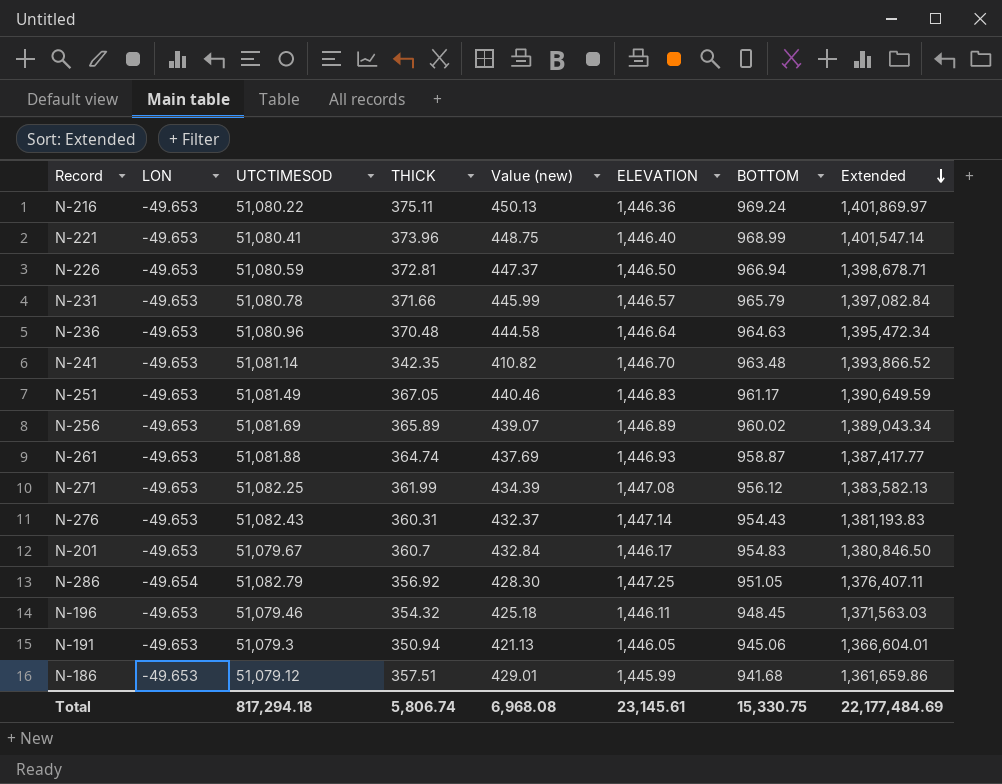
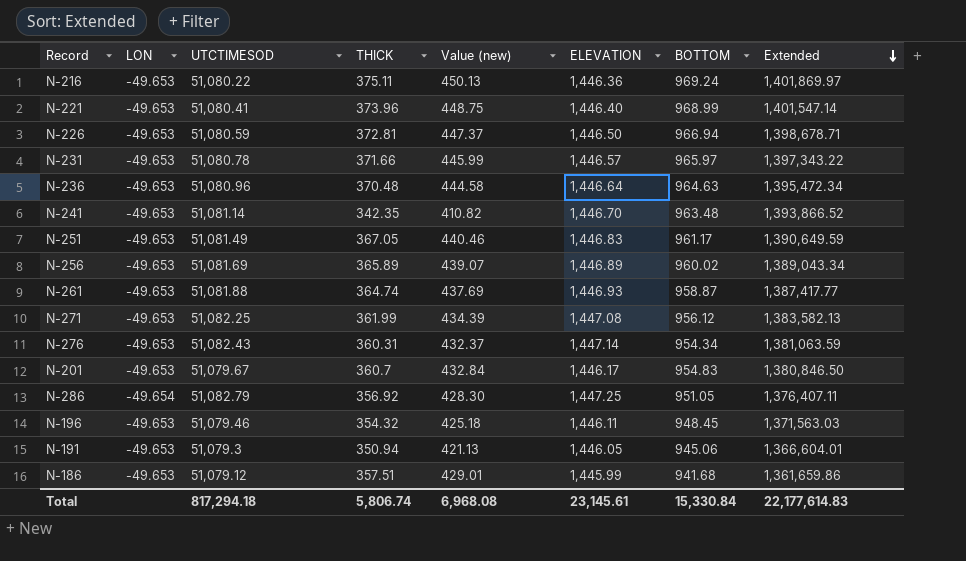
N-231 | BOTTOM: 965.79 -> 965.97
N-231 | Extended: 1,397,082.84 -> 1,397,343.22
N-276 | BOTTOM: 954.43 -> 954.34
N-276 | Extended: 1,381,193.83 -> 1,381,063.59
Total | BOTTOM: 15,330.75 -> 15,330.84
Total | Extended: 22,177,484.69 -> 22,177,614.83

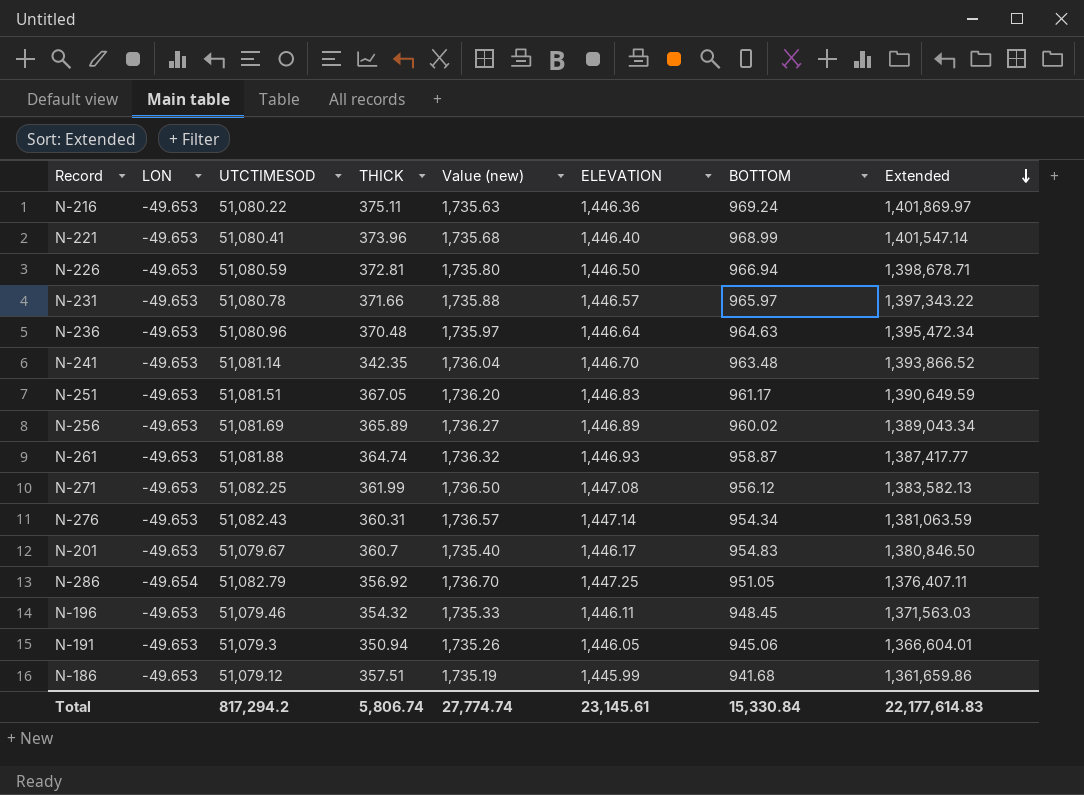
column Value (new) | formula: [THICK] * 1.2 -> [ELEVATION] * 1.2
N-251 | UTCTIMESOD: 51,081.49 -> 51,081.51
Total | UTCTIMESOD: 817,294.18 -> 817,294.2
Total | Value (new): 6,968.08 -> 27,774.74

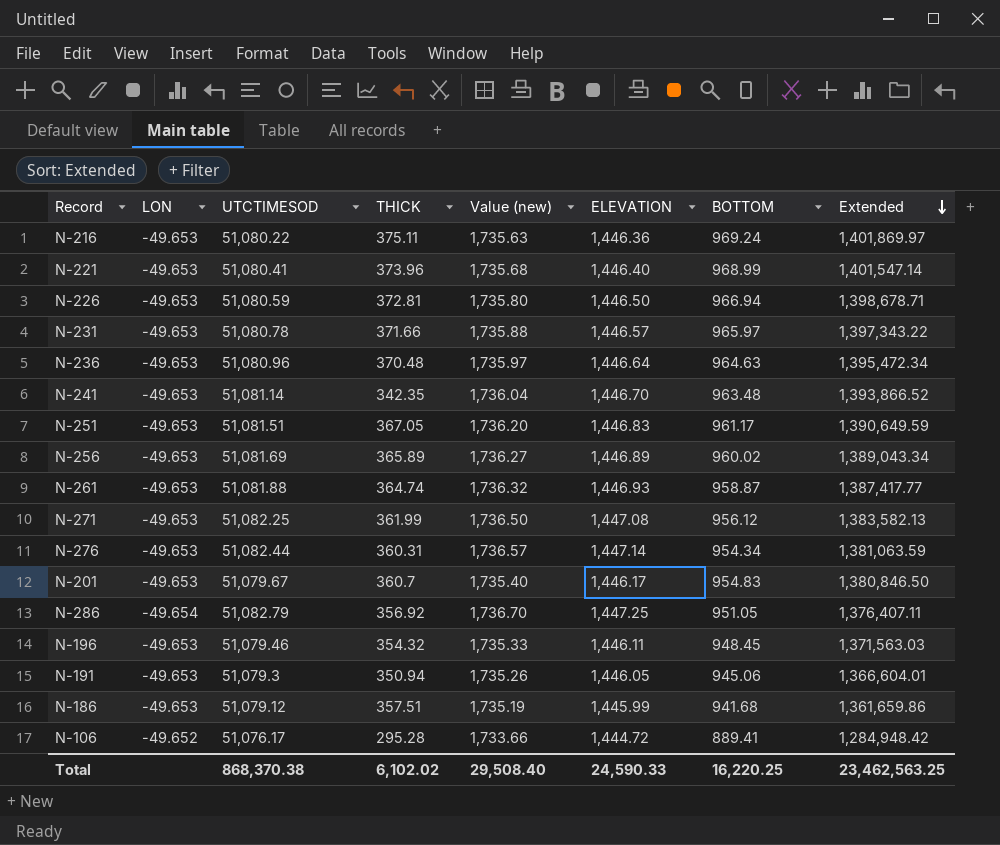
N-276 | UTCTIMESOD: 51,082.43 -> 51,082.44
row N-106: none -> -49.652 | 51,076.17 | 295.28 | 1,733.66 | 1,444.72 | 889.41 | 1,284,948.42
Total | UTCTIMESOD: 817,294.2 -> 868,370.38
Total | THICK: 5,806.74 -> 6,102.02
Total | Value (new): 27,774.74 -> 29,508.40
Total | ELEVATION: 23,145.61 -> 24,590.33
Total | BOTTOM: 15,330.84 -> 16,220.25
Total | Extended: 22,177,614.83 -> 23,462,563.25

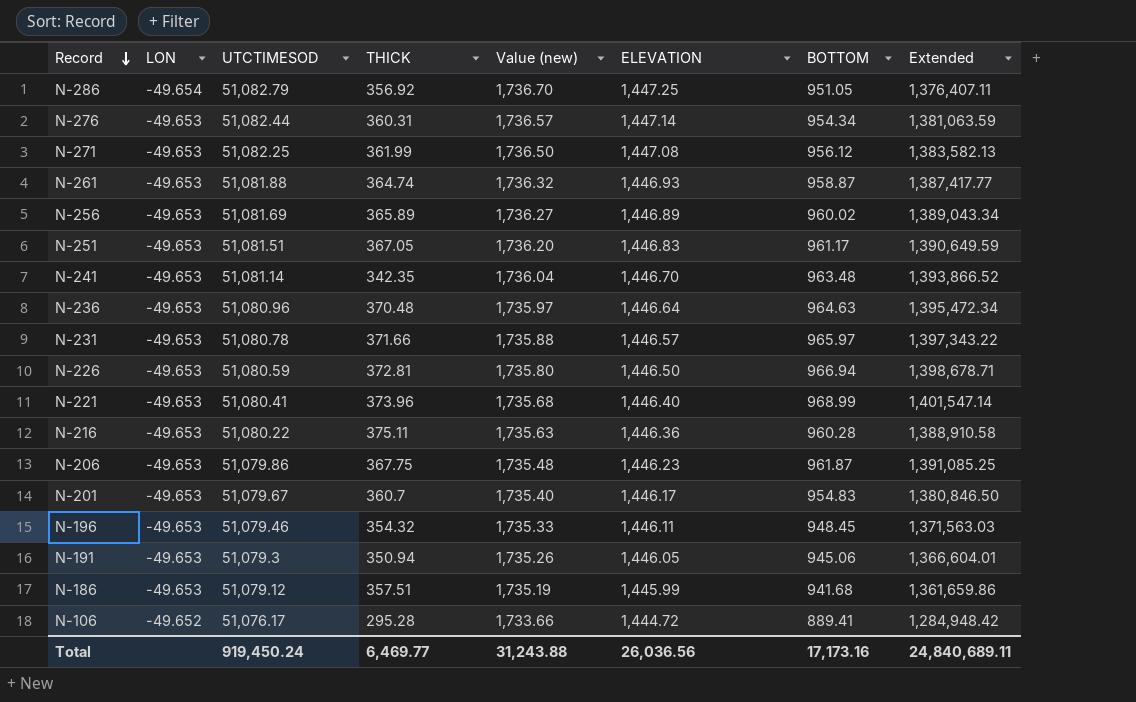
row order: Extended descending -> Record descending
N-216 | BOTTOM: 969.24 -> 960.28
N-216 | Extended: 1,401,869.97 -> 1,388,910.58
row N-206: none -> -49.653 | 51,079.86 | 367.75 | 1,735.48 | 1,446.23 | 961.87 | 1,391,085.25
Total | UTCTIMESOD: 868,370.38 -> 919,450.24
Total | THICK: 6,102.02 -> 6,469.77
Total | Value (new): 29,508.40 -> 31,243.88
Total | ELEVATION: 24,590.33 -> 26,036.56
Total | BOTTOM: 16,220.25 -> 17,173.16
Total | Extended: 23,462,563.25 -> 24,840,689.11

